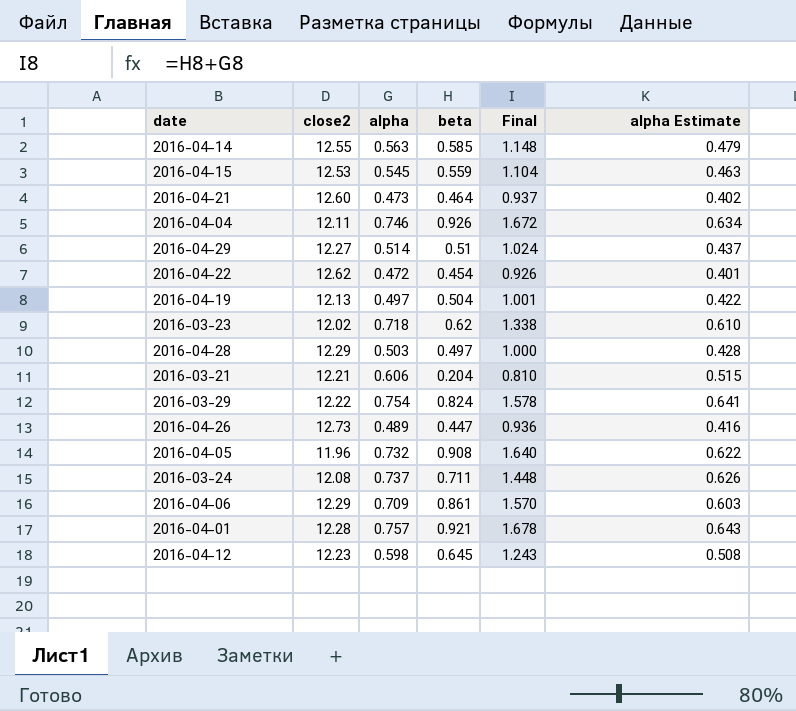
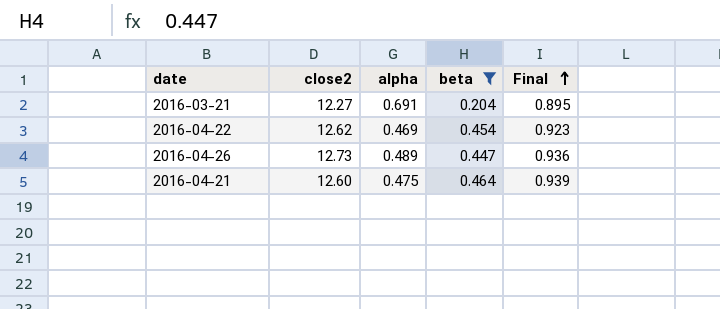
filter: none -> beta <= 0.464
row order: none -> Final ascending
column alpha Estimate | formula: [alpha] * 0.85 -> none
2016-03-21 | close2: 12.21 -> 12.27
2016-03-21 | alpha: 0.606 -> 0.691
2016-03-21 | Final: 0.810 -> 0.895
2016-04-22 | alpha: 0.472 -> 0.469
2016-04-22 | Final: 0.926 -> 0.923
2016-04-21 | alpha: 0.473 -> 0.475
2016-04-21 | Final: 0.937 -> 0.939

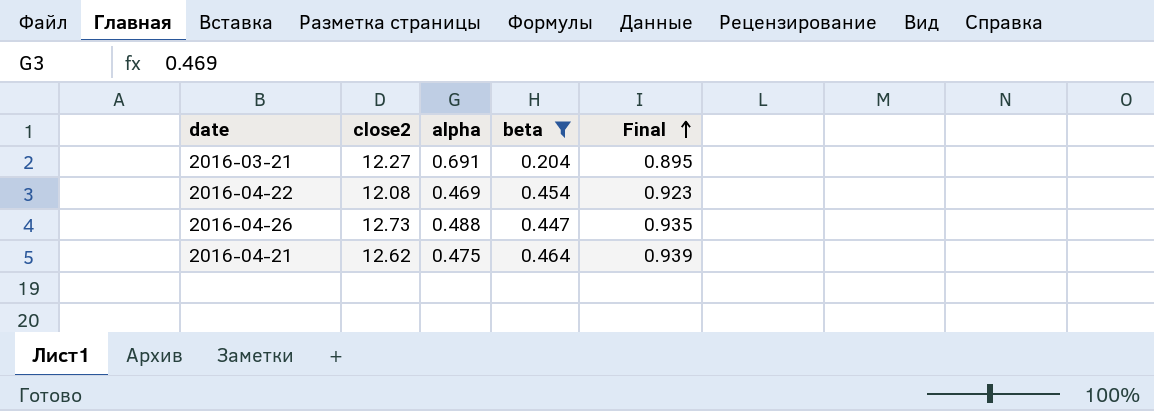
2016-04-22 | close2: 12.62 -> 12.08
2016-04-26 | alpha: 0.489 -> 0.488
2016-04-26 | Final: 0.936 -> 0.935
2016-04-21 | close2: 12.60 -> 12.62

